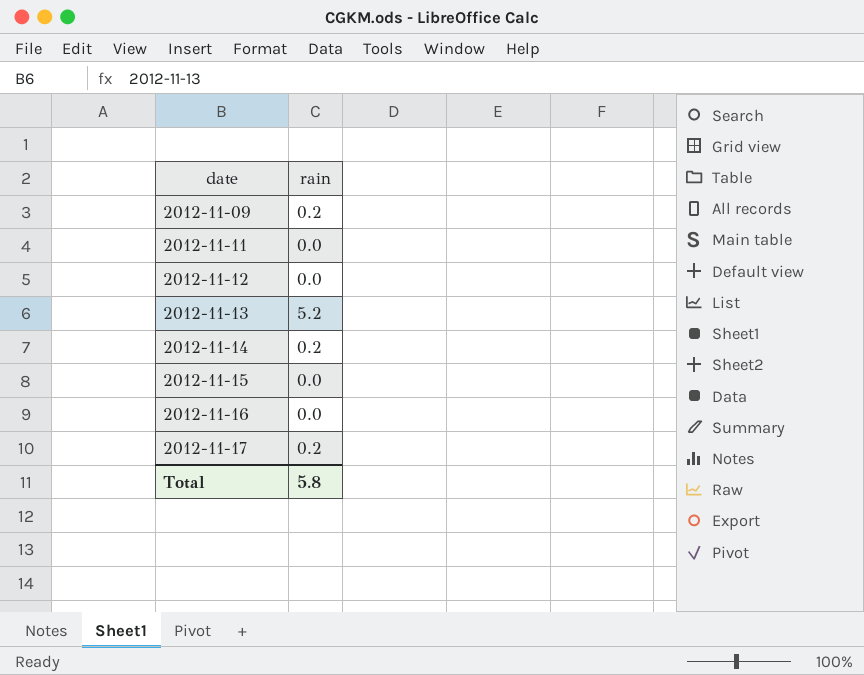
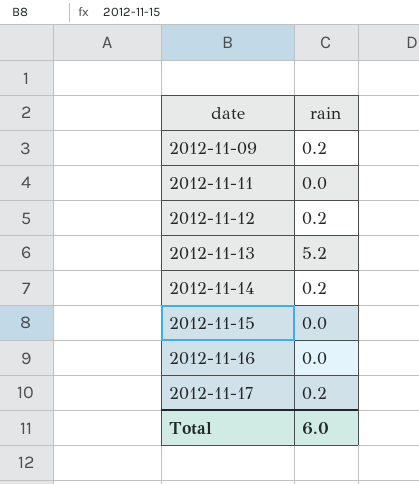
2012-11-12 | rain: 0.0 -> 0.2
Total | rain: 5.8 -> 6.0

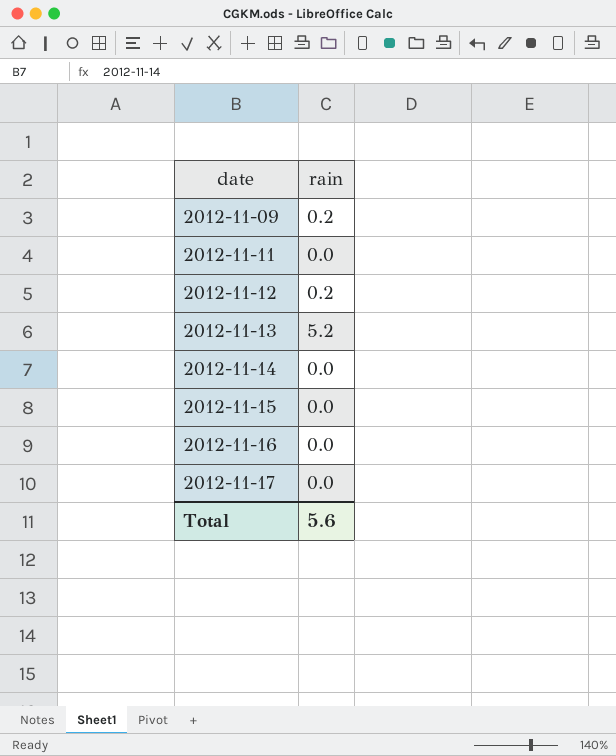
2012-11-14 | rain: 0.2 -> 0.0
2012-11-17 | rain: 0.2 -> 0.0
Total | rain: 6.0 -> 5.6

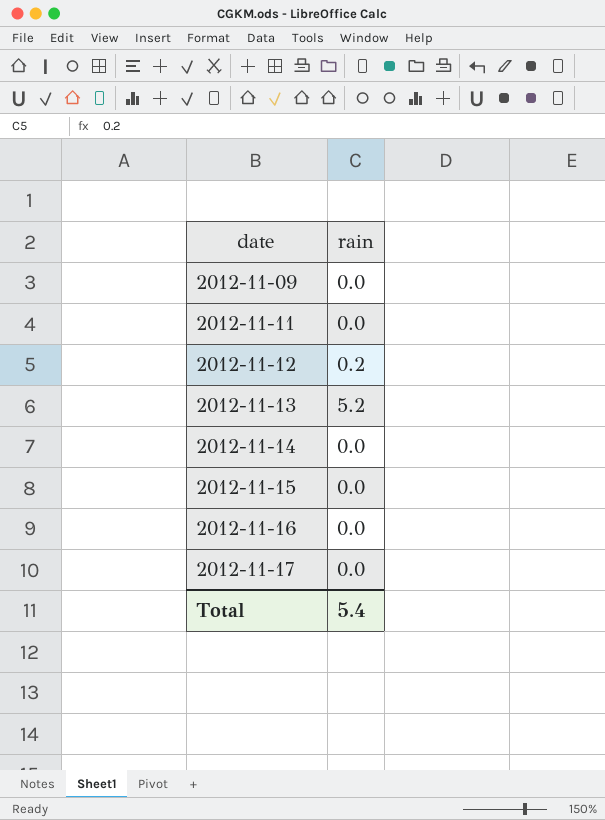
2012-11-09 | rain: 0.2 -> 0.0
Total | rain: 5.6 -> 5.4

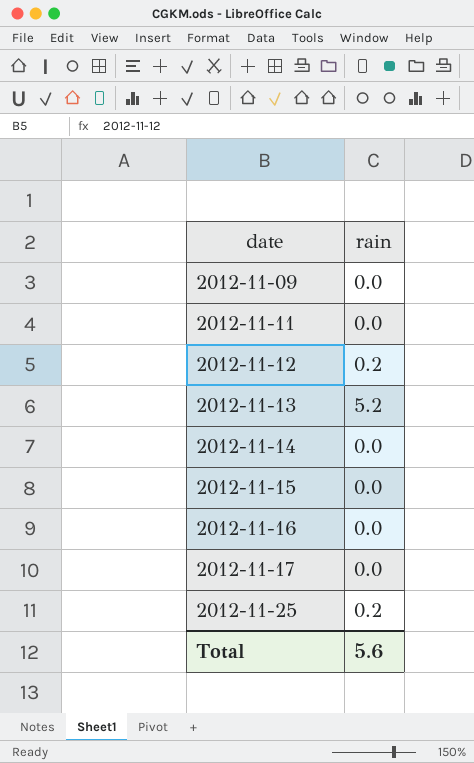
row 2012-11-25: none -> 0.2
Total | rain: 5.4 -> 5.6

